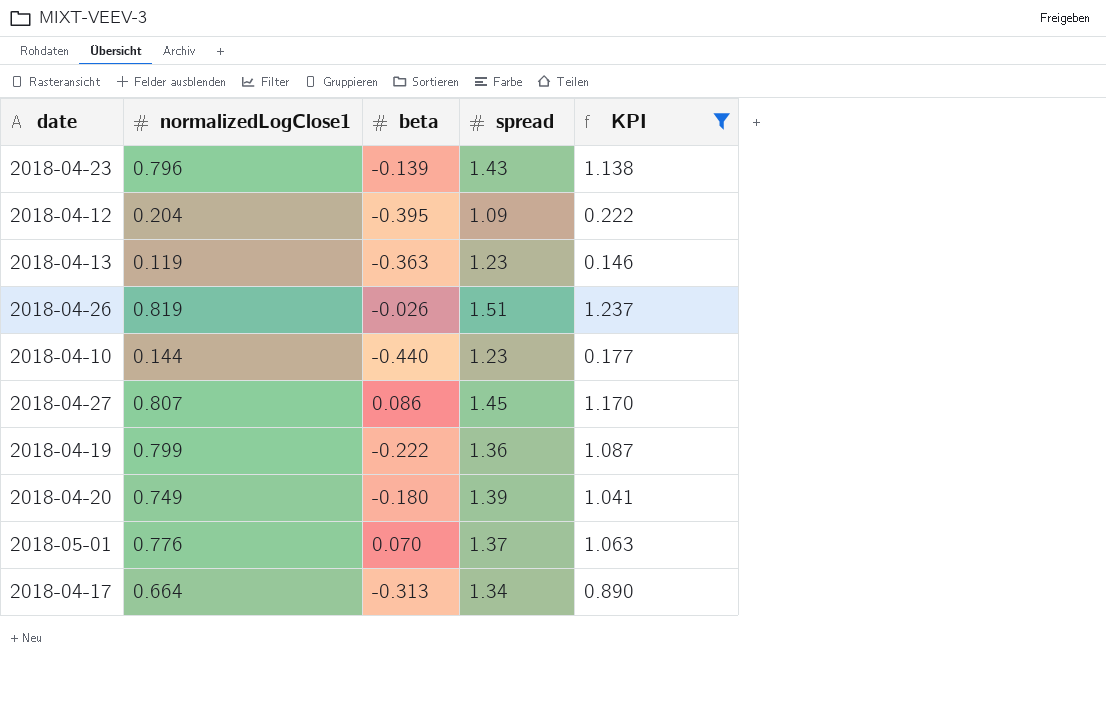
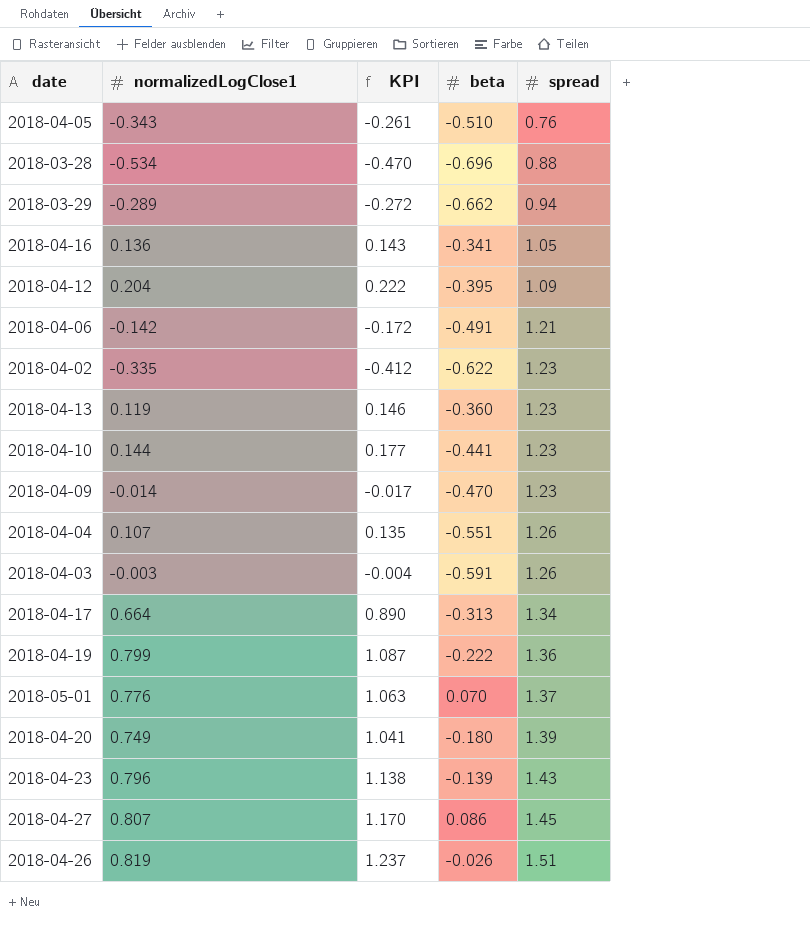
filter: KPI >= 0.146 -> none
row order: none -> spread ascending
column KPI | position: 5 -> 3
2018-04-13 | beta: -0.363 -> -0.360
2018-04-10 | beta: -0.440 -> -0.441

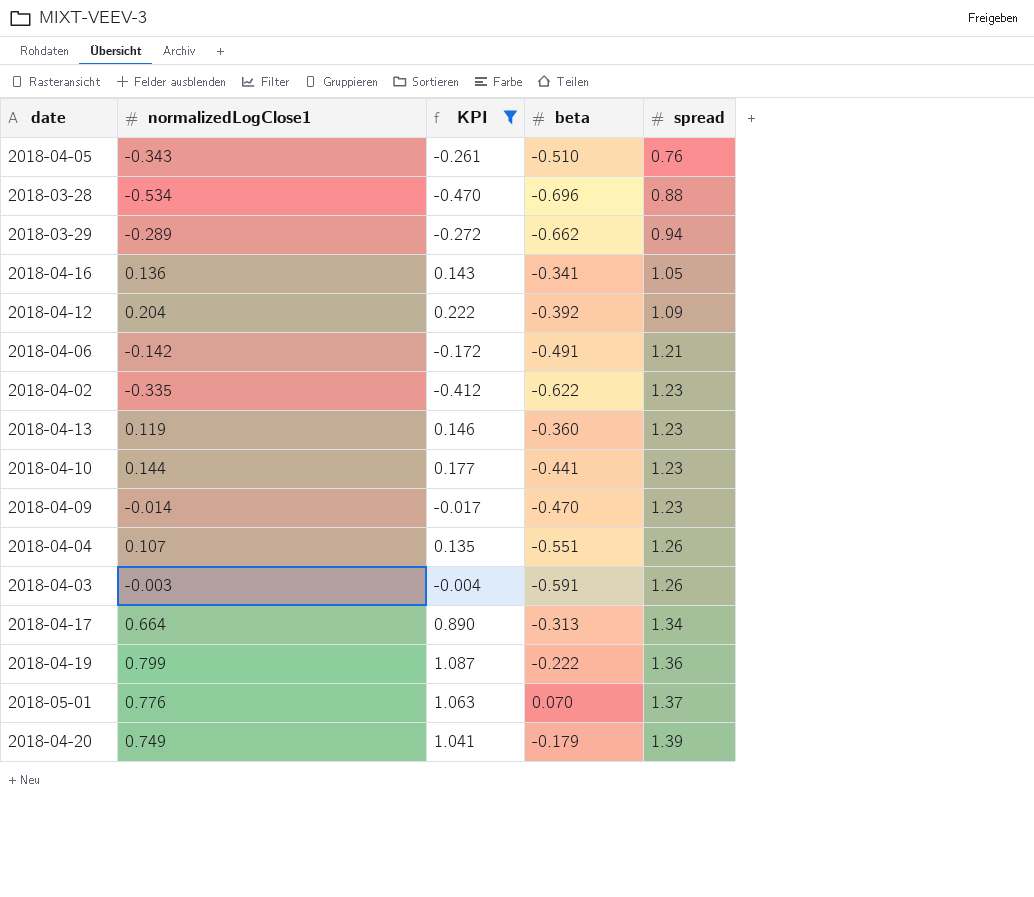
filter: none -> KPI <= 1.087
2018-04-12 | beta: -0.395 -> -0.392
2018-04-20 | beta: -0.180 -> -0.179

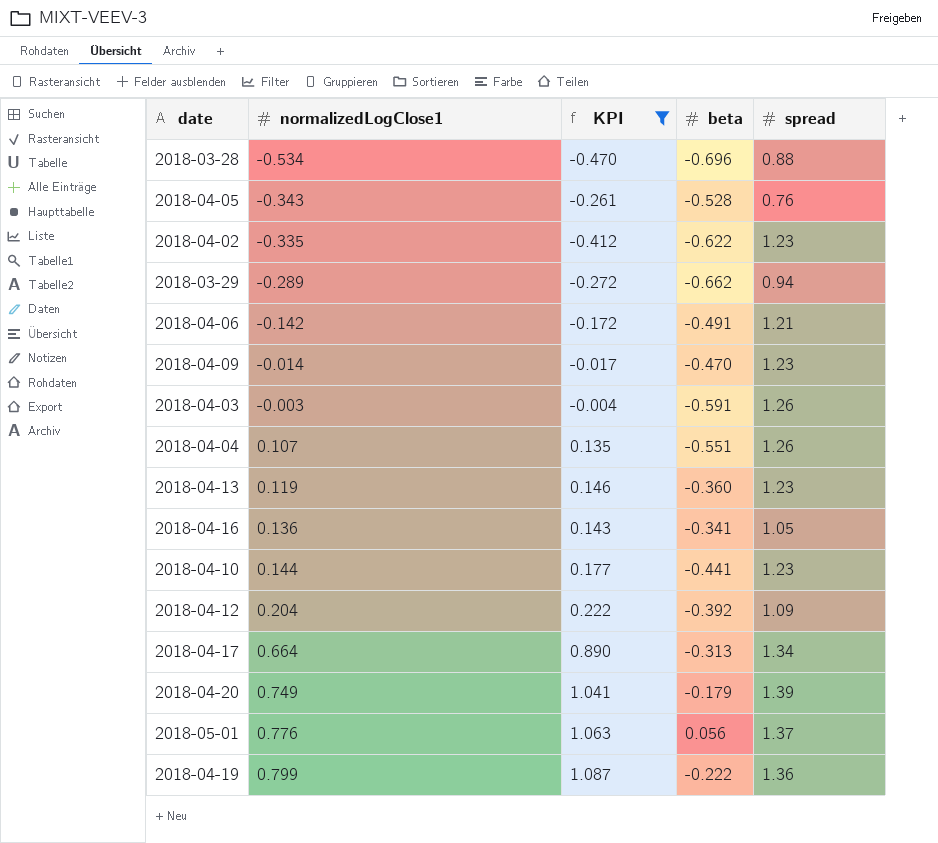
row order: spread ascending -> normalizedLogClose1 ascending
2018-04-05 | beta: -0.510 -> -0.528
2018-05-01 | beta: 0.070 -> 0.056

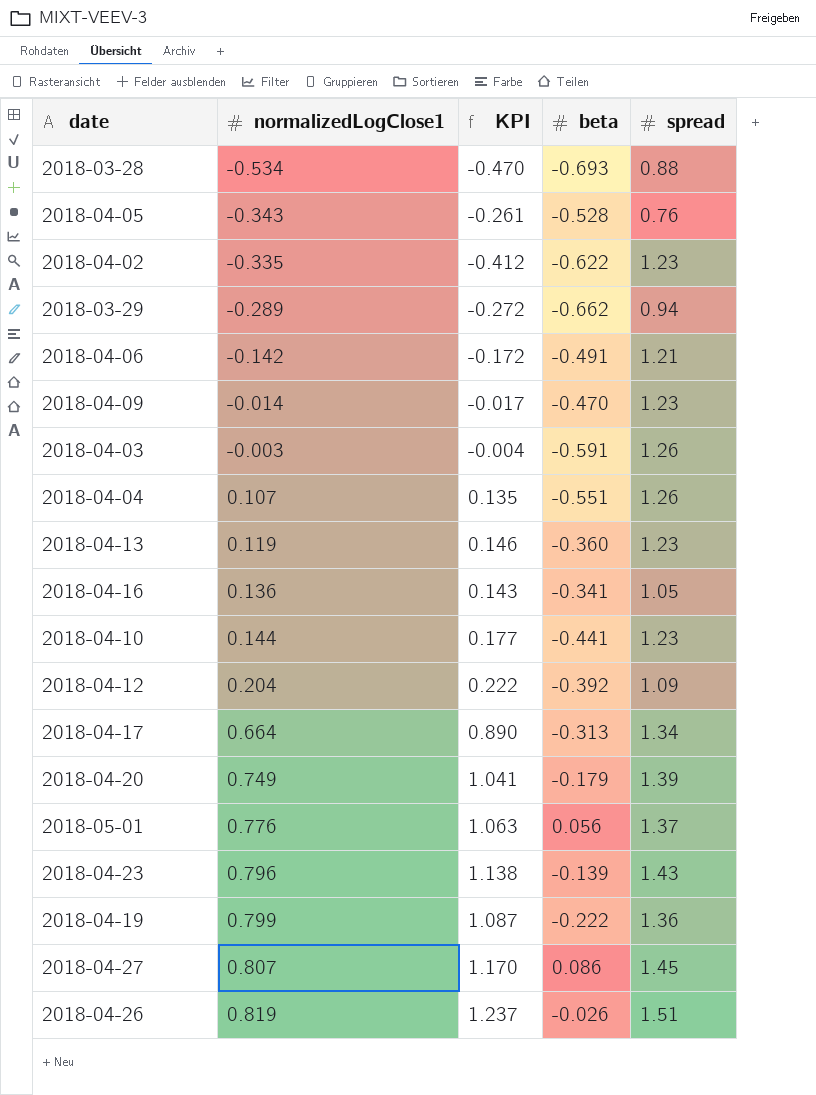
filter: KPI <= 1.087 -> none
2018-03-28 | beta: -0.696 -> -0.693

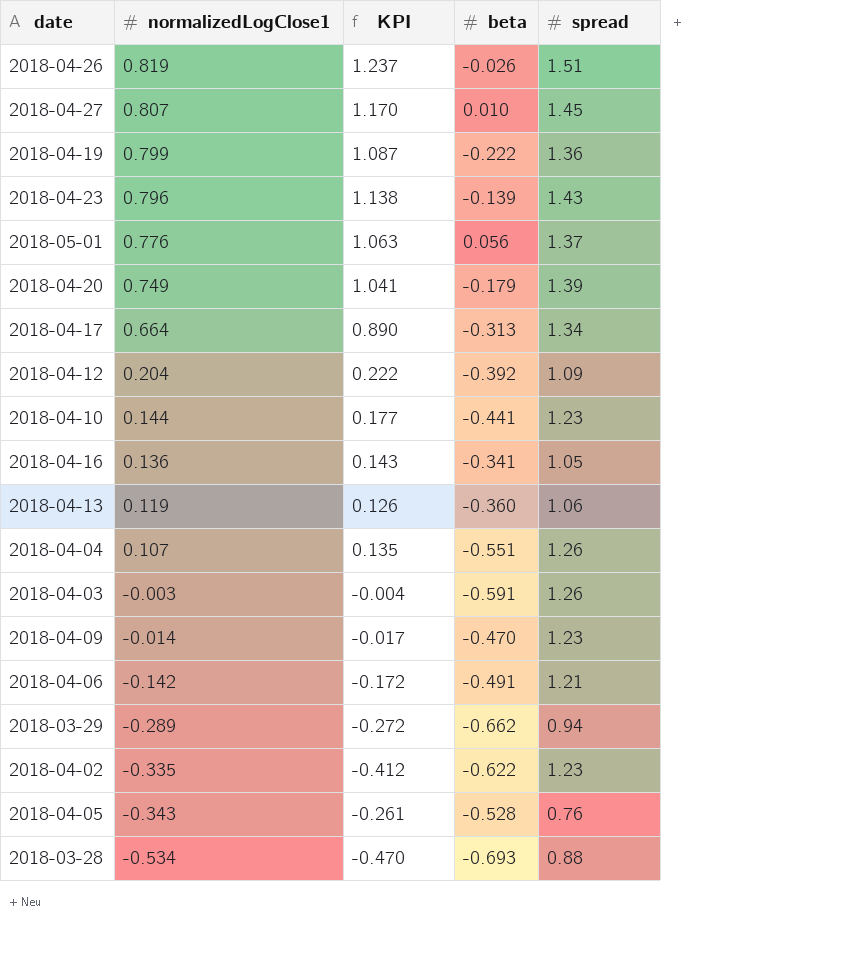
row order: normalizedLogClose1 ascending -> normalizedLogClose1 descending
2018-04-27 | beta: 0.086 -> 0.010
2018-04-13 | KPI: 0.146 -> 0.126
2018-04-13 | spread: 1.23 -> 1.06

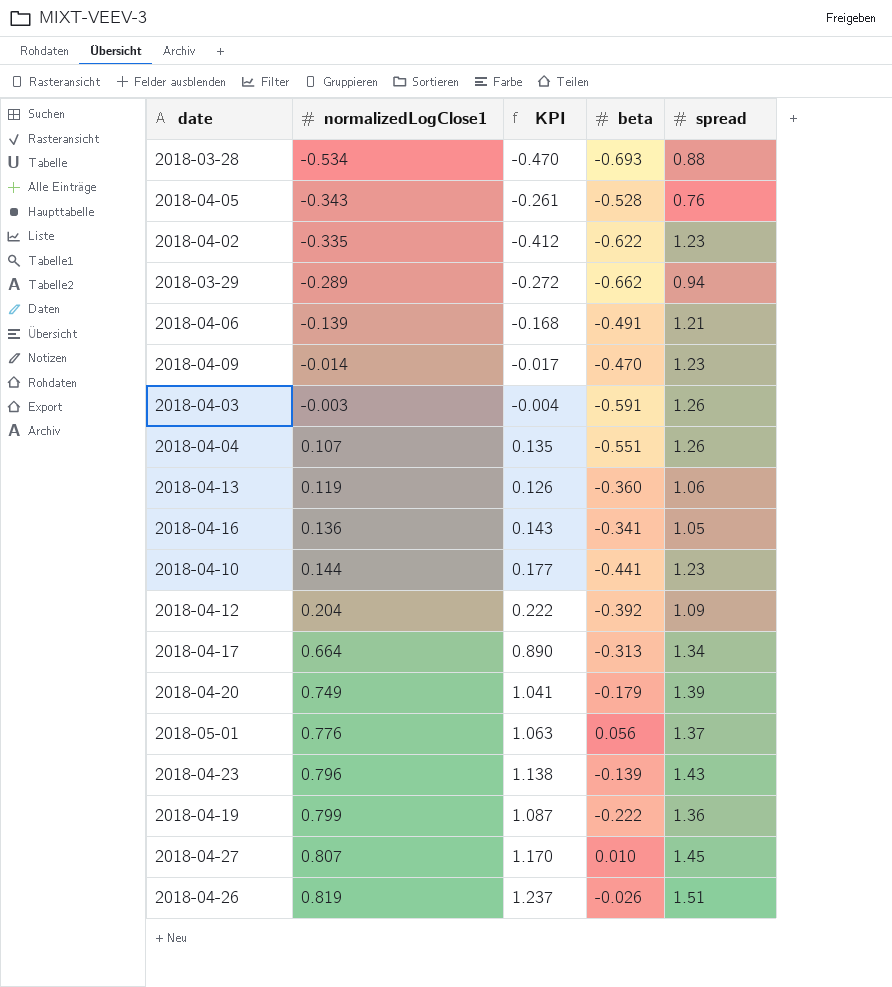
row order: normalizedLogClose1 descending -> normalizedLogClose1 ascending
2018-04-06 | normalizedLogClose1: -0.142 -> -0.139
2018-04-06 | KPI: -0.172 -> -0.168

